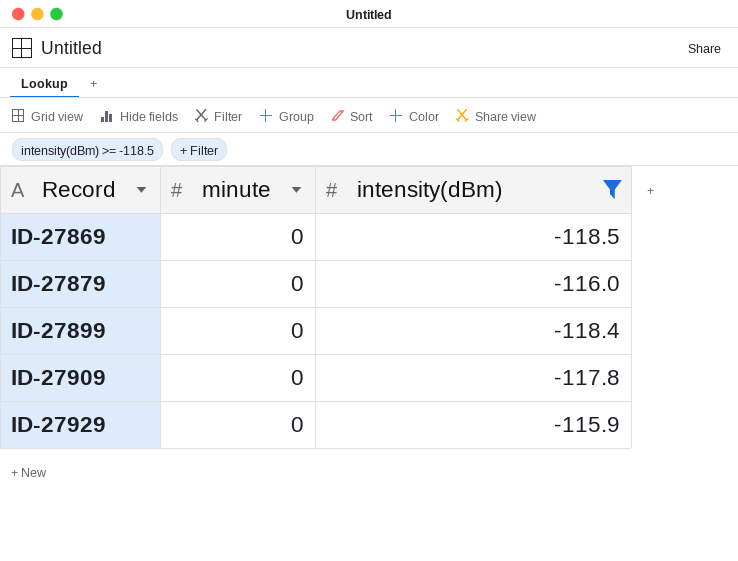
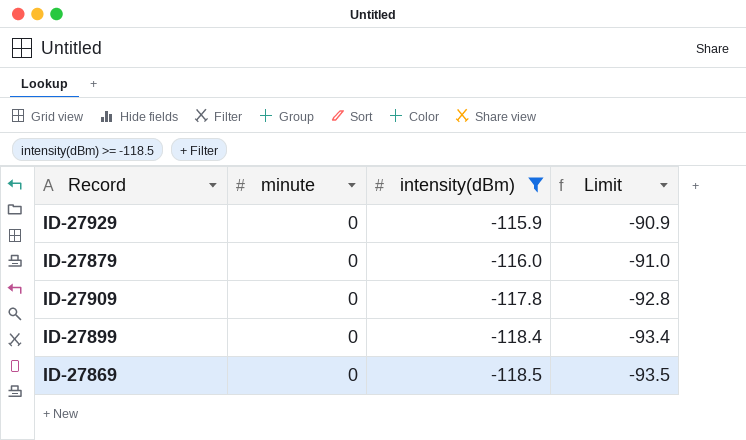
row order: Record ascending -> intensity(dBm) descending
column Limit | formula: none -> [intensity(dBm)] + 25

